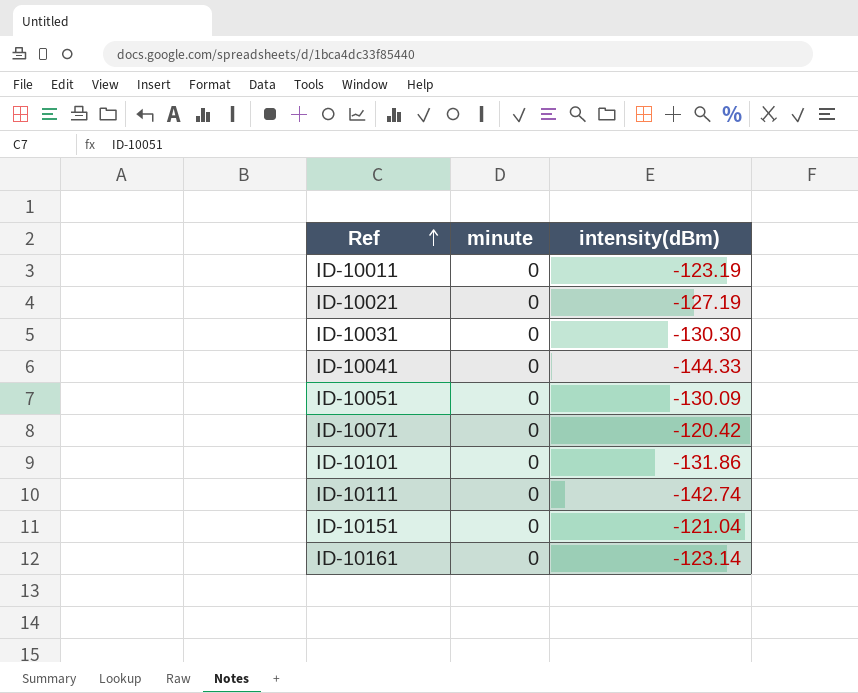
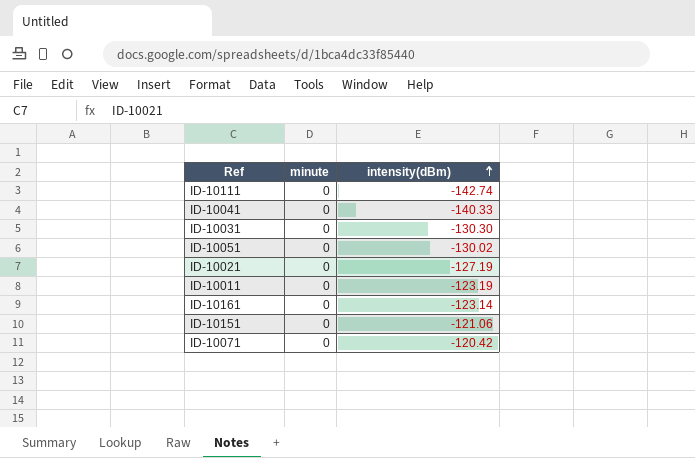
row order: Ref ascending -> intensity(dBm) ascending
row ID-10101: 0 | -131.86 -> none
ID-10041 | intensity(dBm): -144.33 -> -140.33
ID-10051 | intensity(dBm): -130.09 -> -130.02
ID-10151 | intensity(dBm): -121.04 -> -121.06

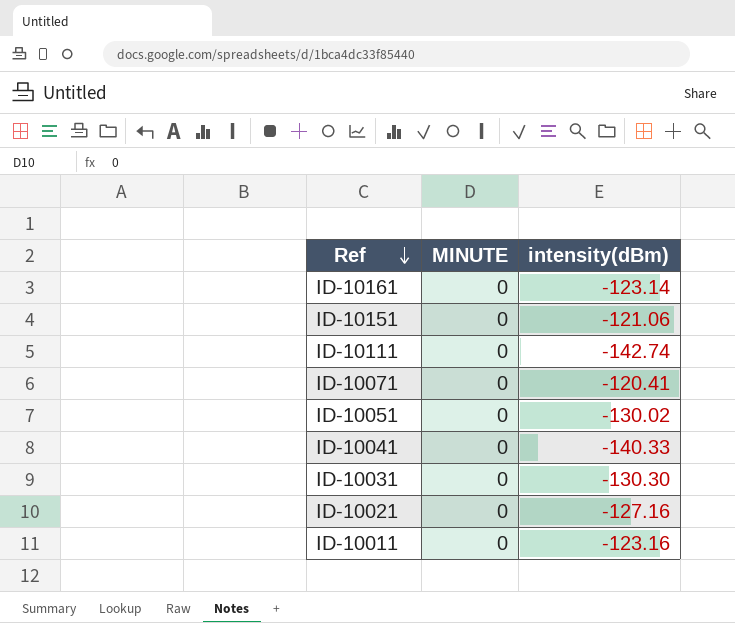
row order: intensity(dBm) ascending -> Ref descending
column name: minute -> MINUTE
ID-10071 | intensity(dBm): -120.42 -> -120.41
ID-10021 | intensity(dBm): -127.19 -> -127.16
ID-10011 | intensity(dBm): -123.19 -> -123.16

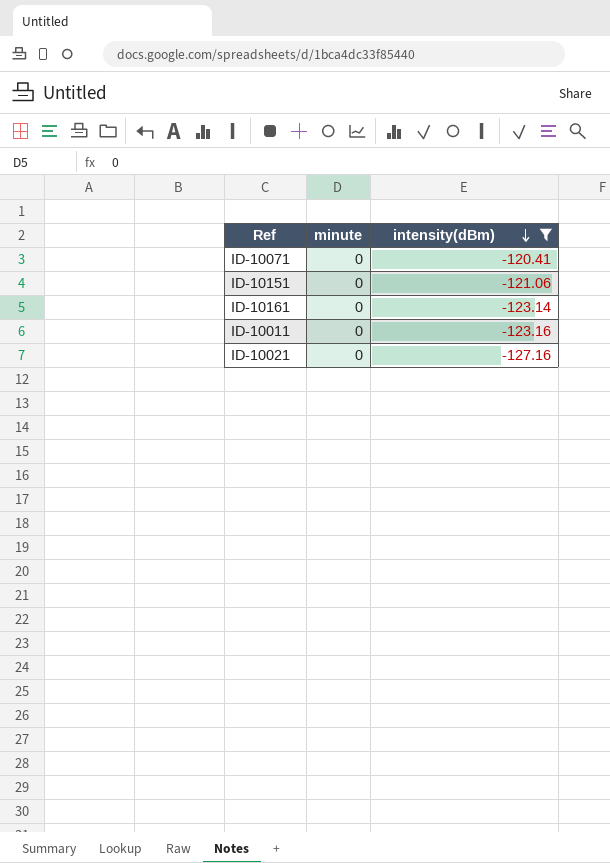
filter: none -> intensity(dBm) >= -127.16
row order: Ref descending -> intensity(dBm) descending
column name: MINUTE -> minute

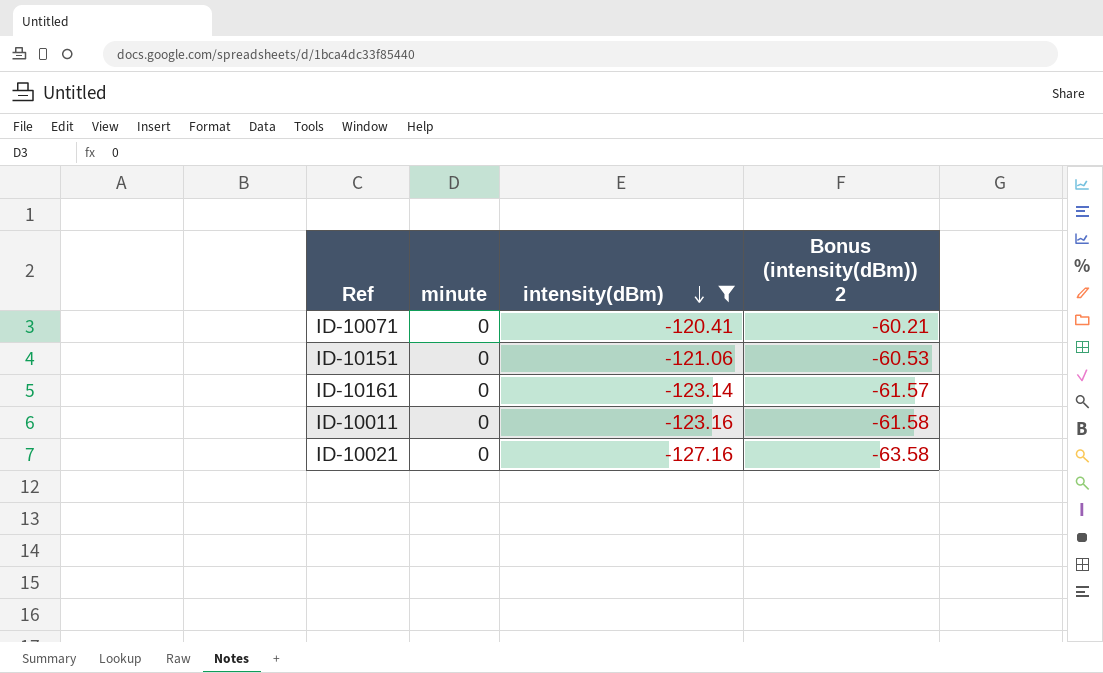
column Bonus (intensity(dBm)) 2 | formula: none -> [intensity(dBm)] * 0.5

